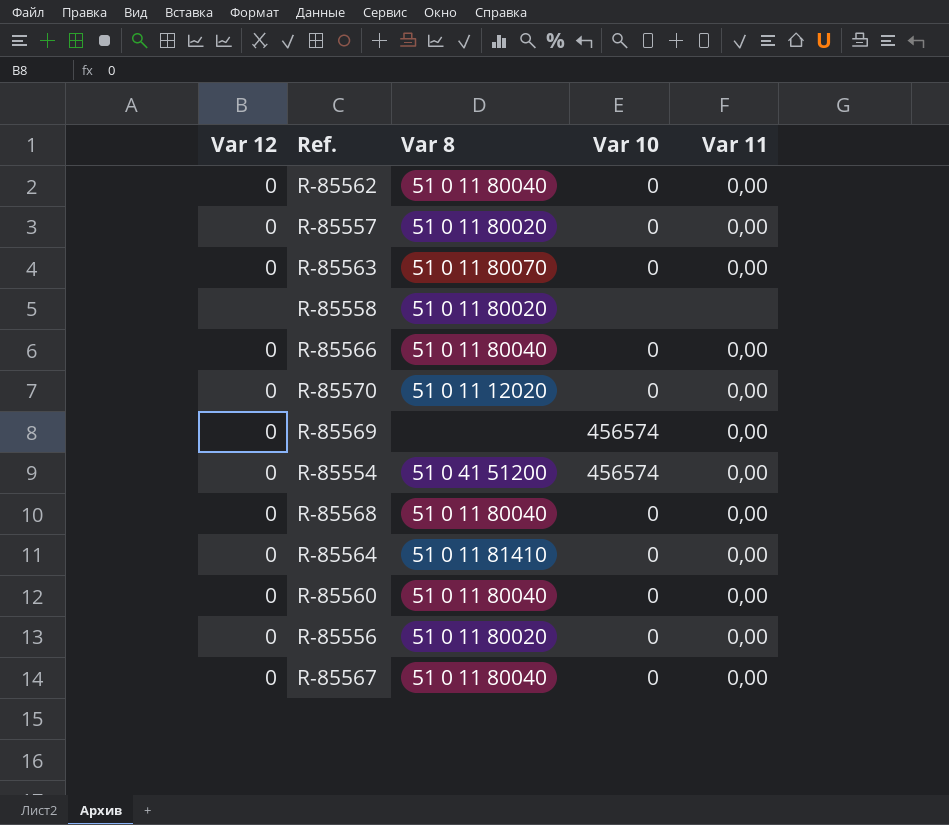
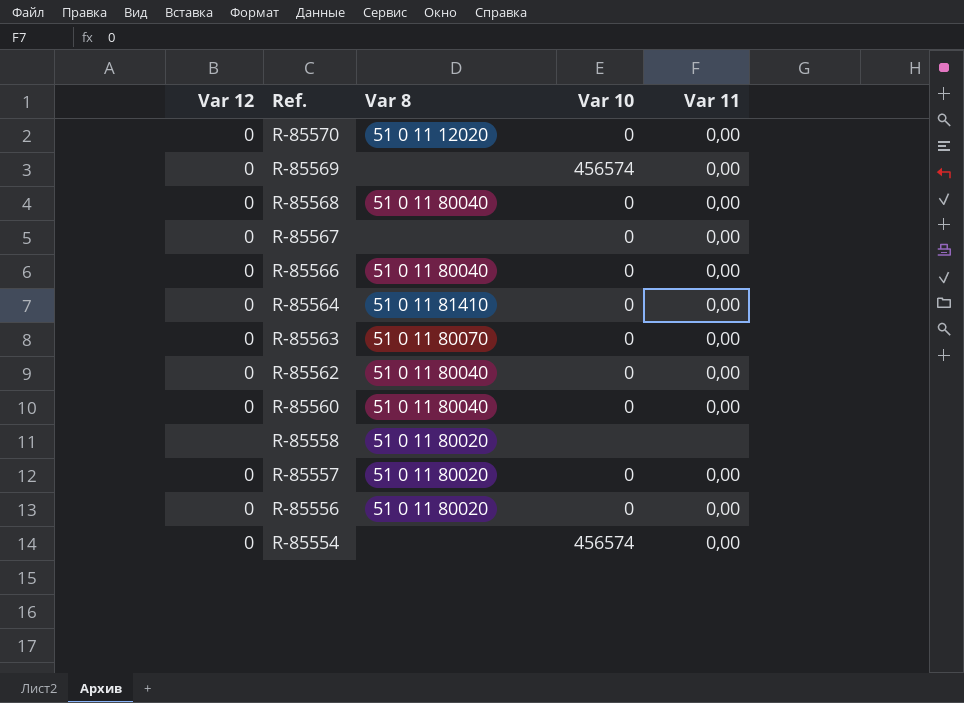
row order: none -> Ref. descending
R-85567 | Var 8: 51 0 11 80040 -> none
R-85554 | Var 8: 51 0 41 51200 -> none

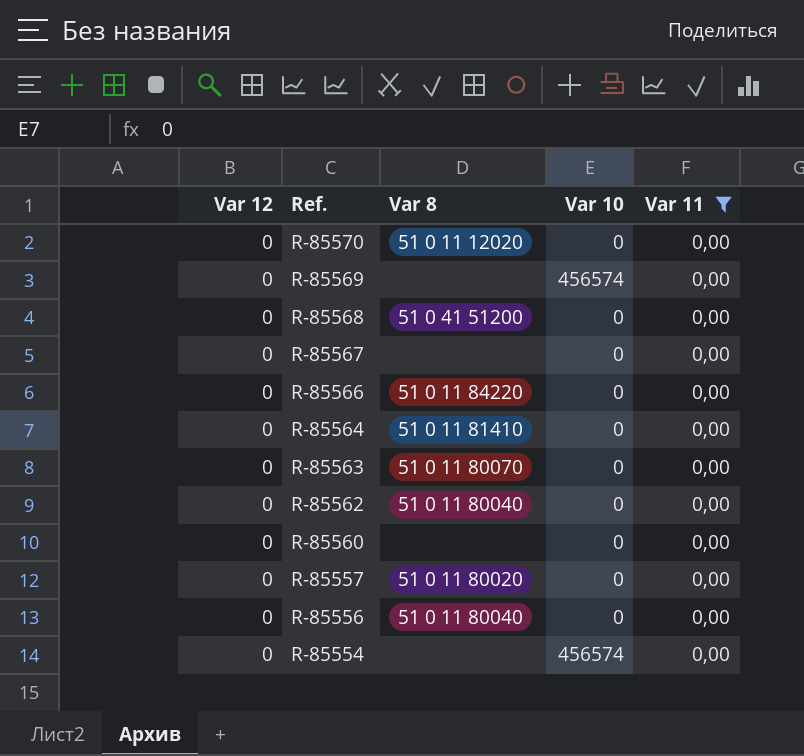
filter: none -> Var 11 = 0,00
R-85568 | Var 8: 51 0 11 80040 -> 51 0 41 51200
R-85566 | Var 8: 51 0 11 80040 -> 51 0 11 84220
R-85560 | Var 8: 51 0 11 80040 -> none
R-85556 | Var 8: 51 0 11 80020 -> 51 0 11 80040

